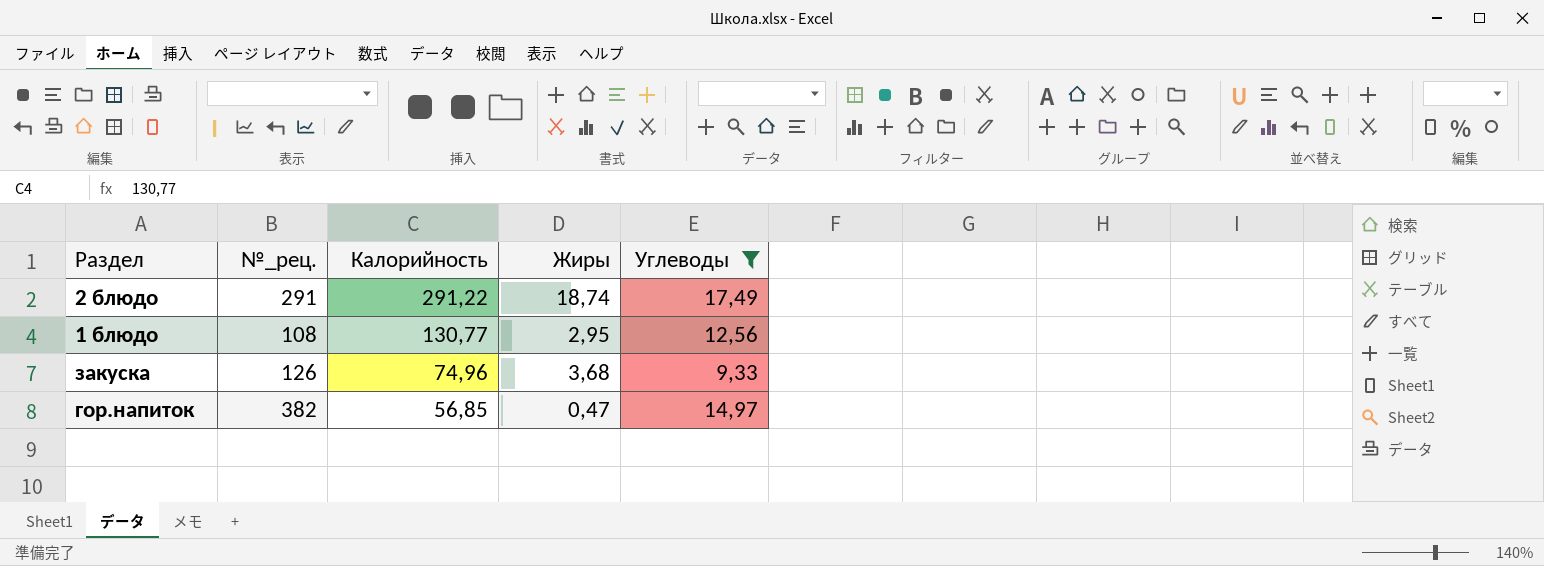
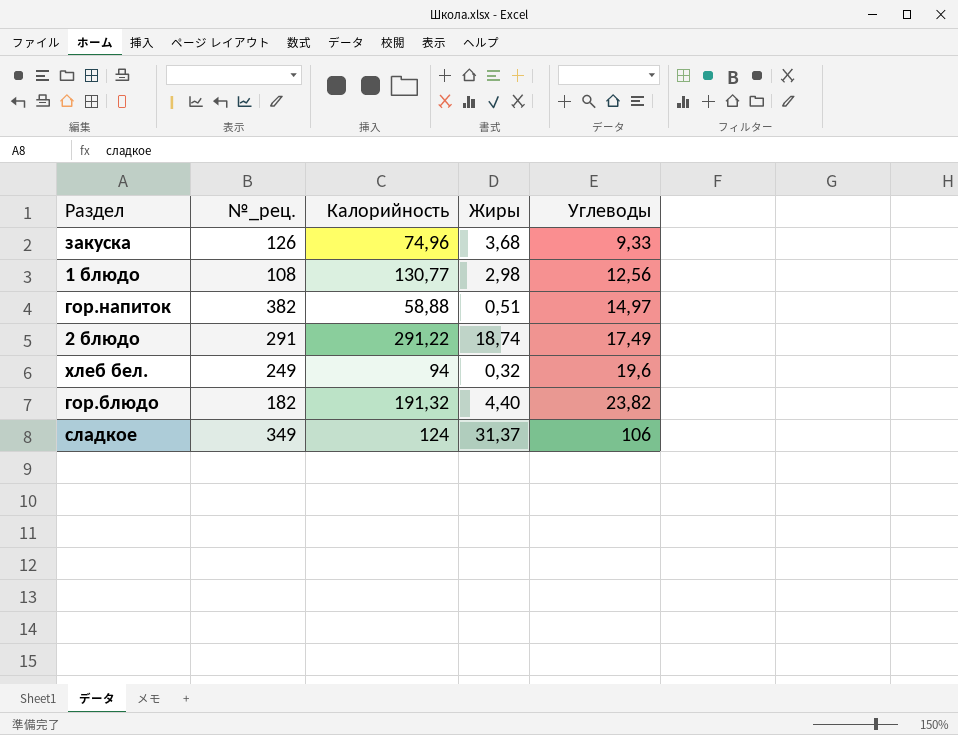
filter: Углеводы <= 17,49 -> none
row order: Калорийность descending -> Углеводы ascending
1 блюдо | Жиры: 2,95 -> 2,98
гор.напиток | Калорийность: 56,85 -> 58,88
гор.напиток | Жиры: 0,47 -> 0,51

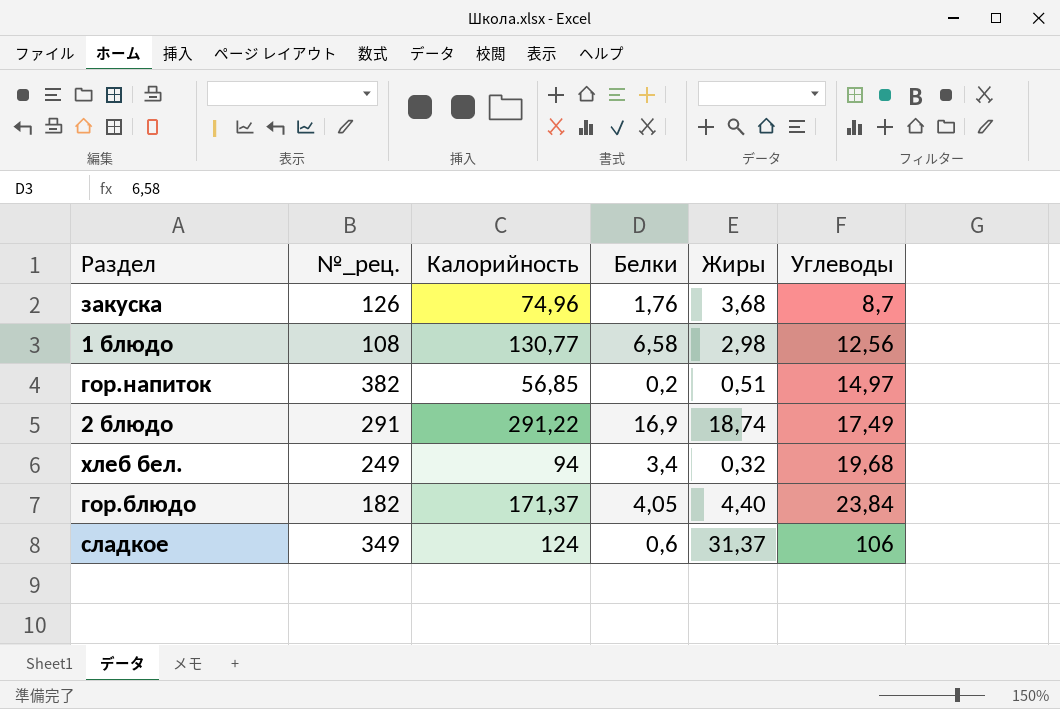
column Белки | position: none -> 4
закуска | Углеводы: 9,33 -> 8,7
гор.напиток | Калорийность: 58,88 -> 56,85
хлеб бел. | Углеводы: 19,6 -> 19,68
гор.блюдо | Калорийность: 191,32 -> 171,37
гор.блюдо | Углеводы: 23,82 -> 23,84

